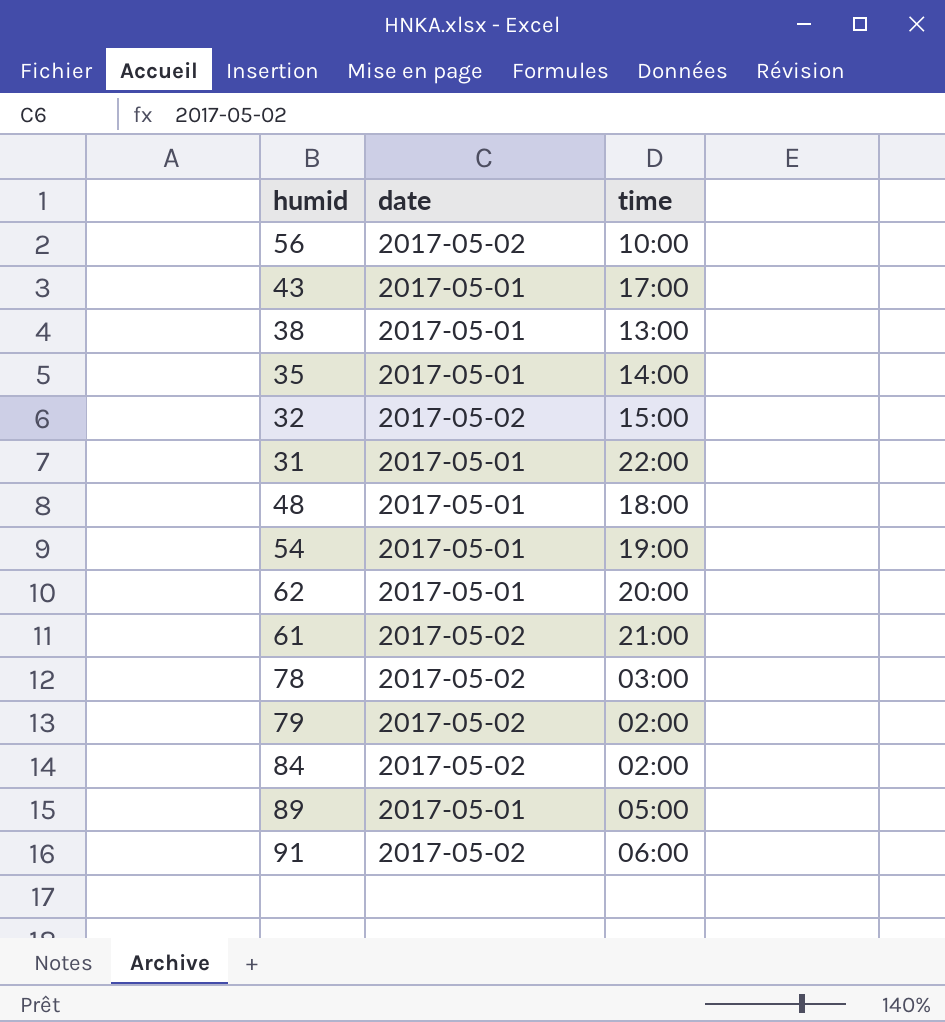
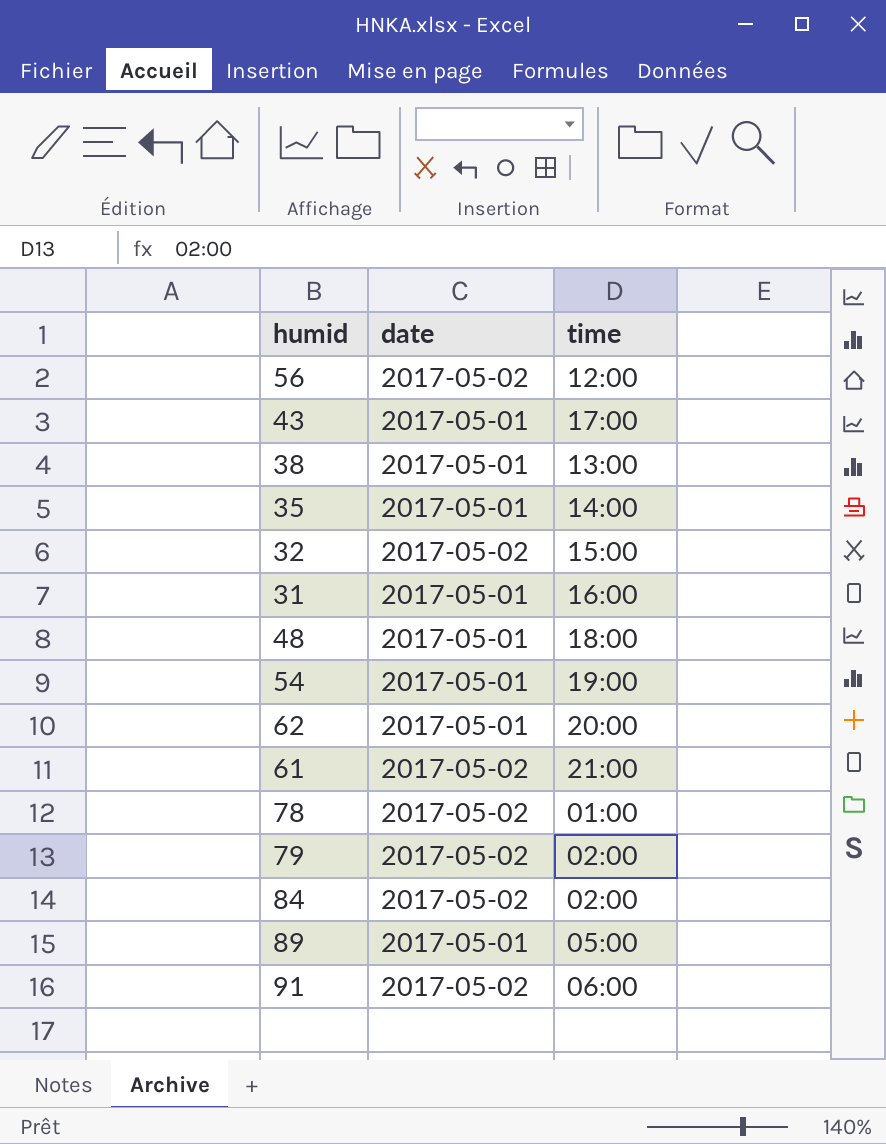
56 | time: 10:00 -> 12:00
31 | time: 22:00 -> 16:00
78 | time: 03:00 -> 01:00

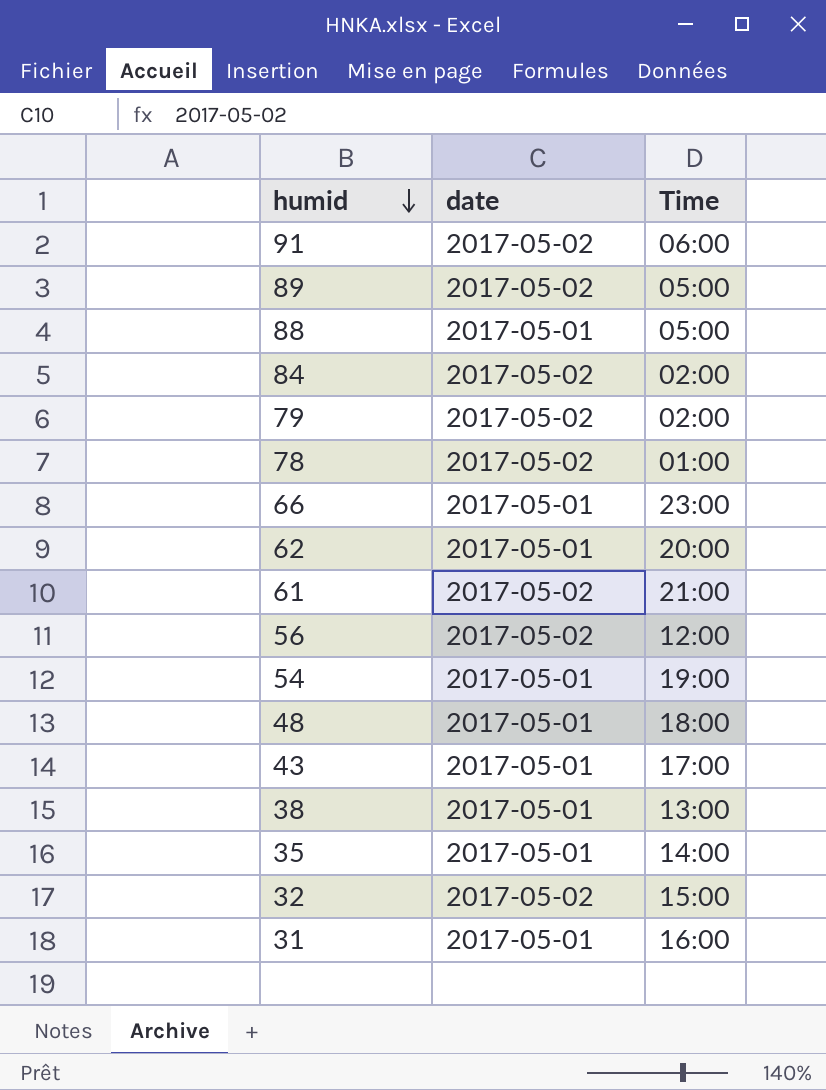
row order: none -> humid descending
column name: time -> Time
89 | date: 2017-05-01 -> 2017-05-02
row 88: none -> 2017-05-01 | 05:00
row 66: none -> 2017-05-01 | 23:00

